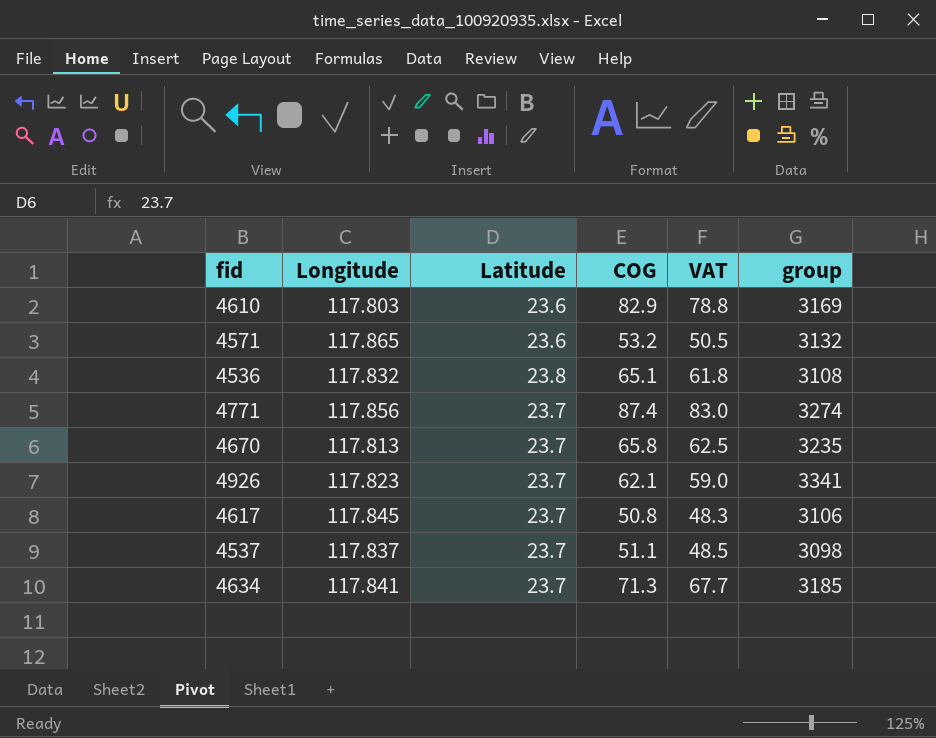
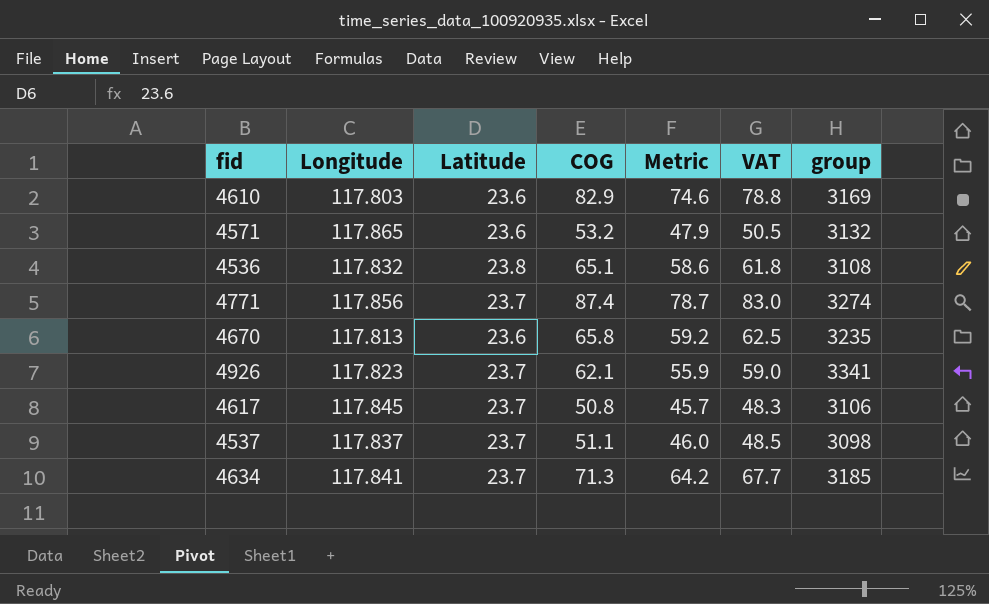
column Metric | formula: none -> [COG] * 0.9
4670 | Latitude: 23.7 -> 23.6

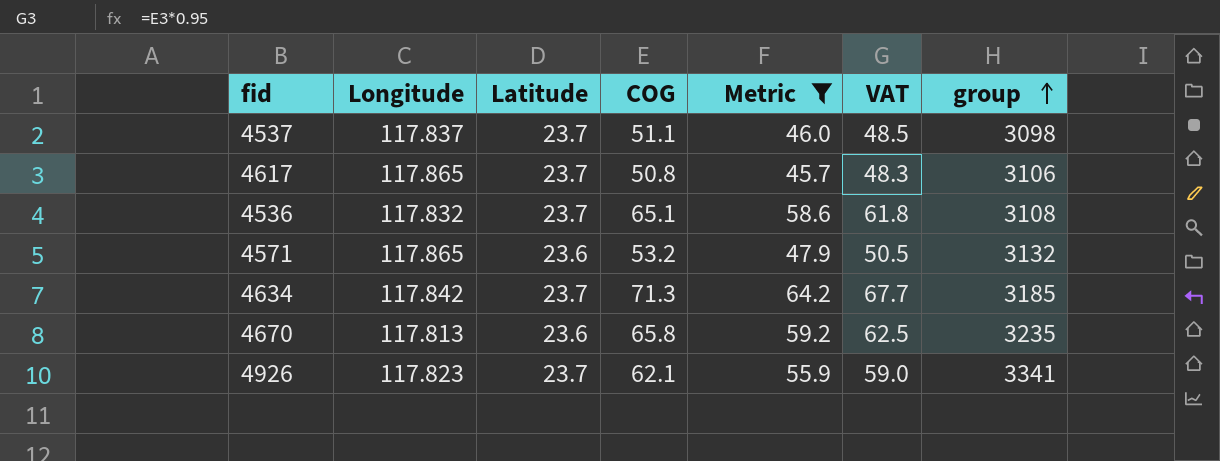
filter: none -> Metric <= 64.2
row order: none -> group ascending
4617 | Longitude: 117.845 -> 117.865
4536 | Latitude: 23.8 -> 23.7
4634 | Longitude: 117.841 -> 117.842

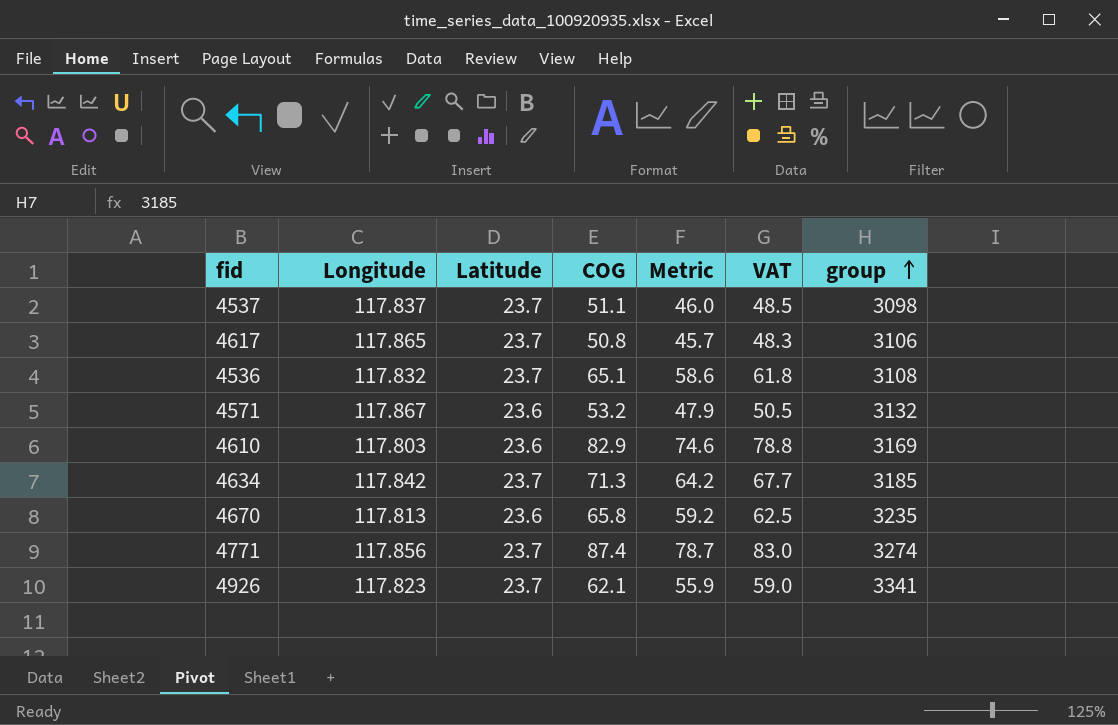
filter: Metric <= 64.2 -> none
4571 | Longitude: 117.865 -> 117.867

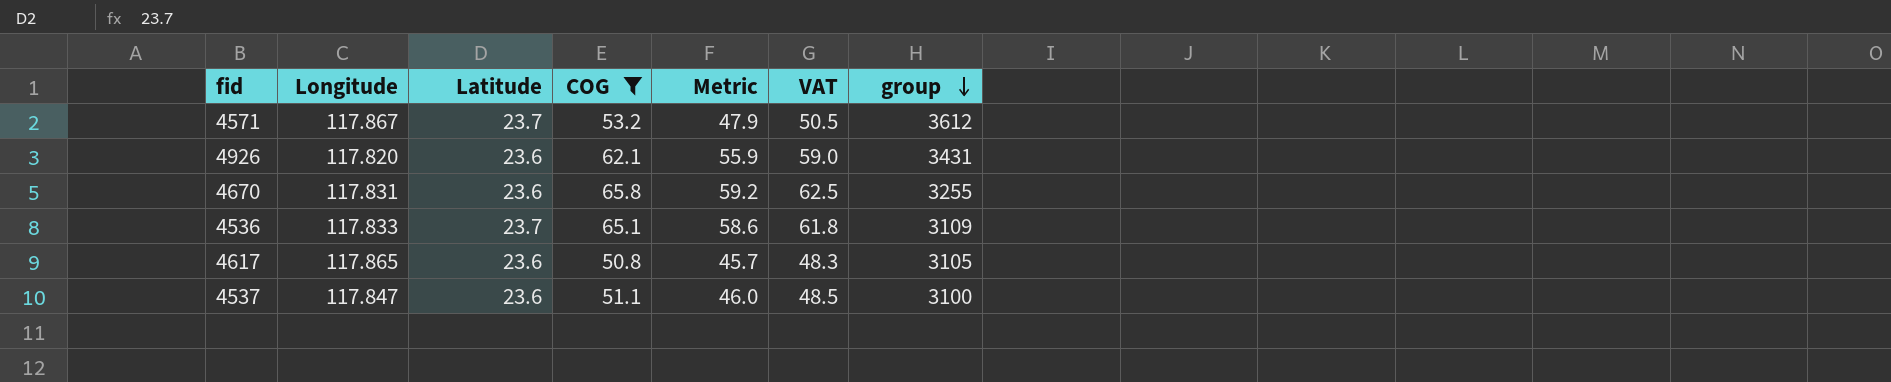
filter: none -> COG <= 65.8
row order: group ascending -> group descending
4571 | Latitude: 23.6 -> 23.7
4571 | group: 3132 -> 3612
4926 | Longitude: 117.823 -> 117.820
4926 | Latitude: 23.7 -> 23.6
4926 | group: 3341 -> 3431
4670 | Longitude: 117.813 -> 117.831
4670 | group: 3235 -> 3255
4536 | Longitude: 117.832 -> 117.833
4536 | group: 3108 -> 3109
4617 | Latitude: 23.7 -> 23.6
4617 | group: 3106 -> 3105
4537 | Longitude: 117.837 -> 117.847
4537 | Latitude: 23.7 -> 23.6
4537 | group: 3098 -> 3100

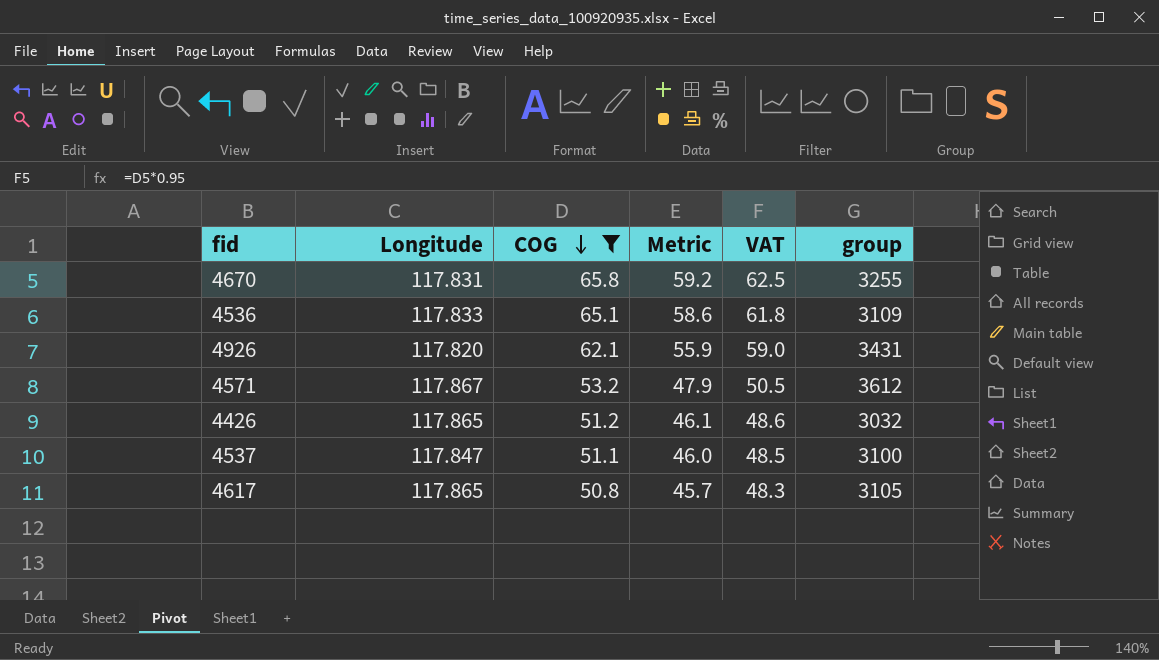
row order: group descending -> COG descending
column Latitude | position: 3 -> none
row 4426: none -> 117.865 | 51.2 | 46.1 | 48.6 | 3032

